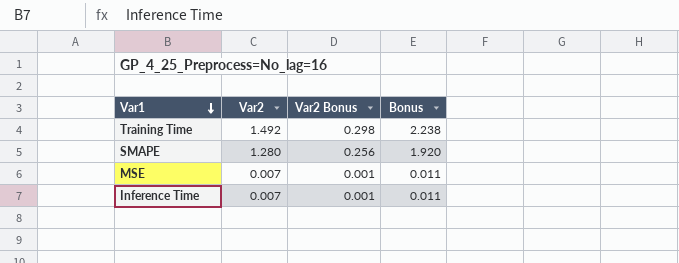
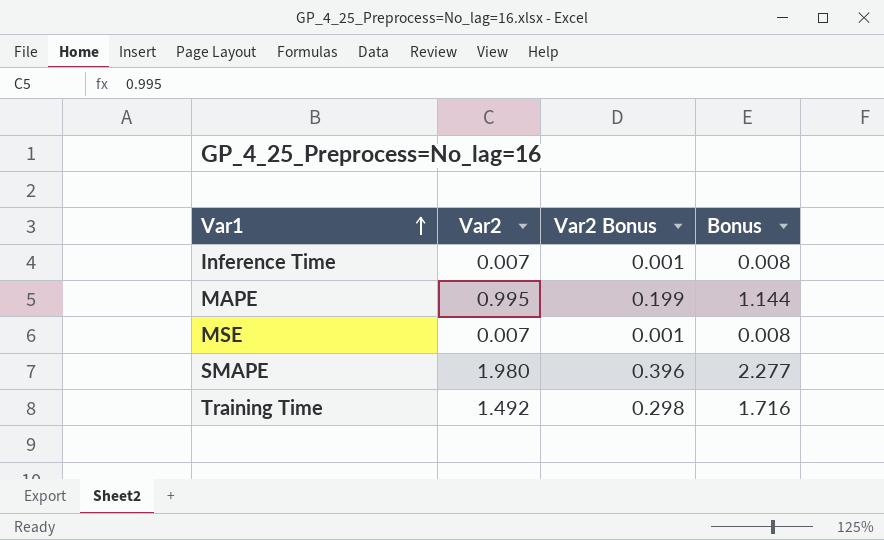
row order: Var1 descending -> Var1 ascending
column Bonus | formula: [Var2] * 1.5 -> [Var2] * 1.15
row MAPE: none -> 0.995 | 0.199 | 1.144
SMAPE | Var2: 1.280 -> 1.980
SMAPE | Var2 Bonus: 0.256 -> 0.396

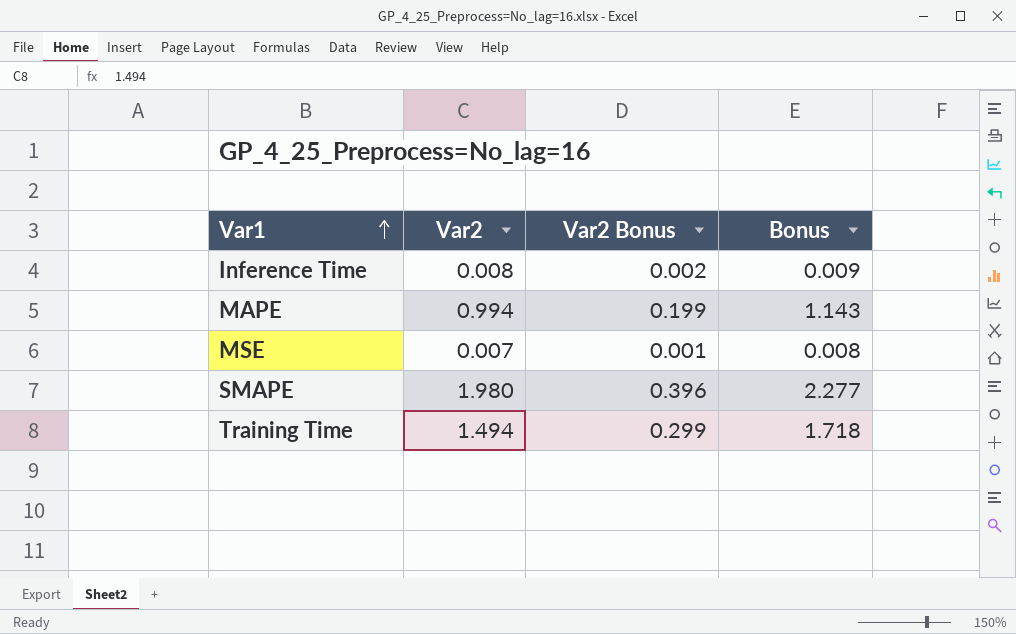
Inference Time | Var2: 0.007 -> 0.008
Inference Time | Var2 Bonus: 0.001 -> 0.002
Inference Time | Bonus: 0.008 -> 0.009
MAPE | Var2: 0.995 -> 0.994
MAPE | Bonus: 1.144 -> 1.143
Training Time | Var2: 1.492 -> 1.494
Training Time | Var2 Bonus: 0.298 -> 0.299
Training Time | Bonus: 1.716 -> 1.718

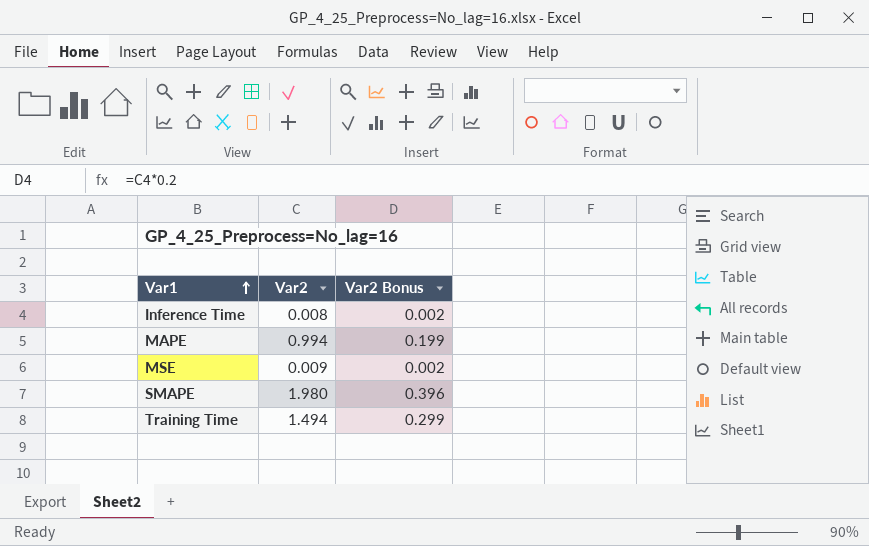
column Bonus | formula: [Var2] * 1.15 -> none
MSE | Var2: 0.007 -> 0.009
MSE | Var2 Bonus: 0.001 -> 0.002

